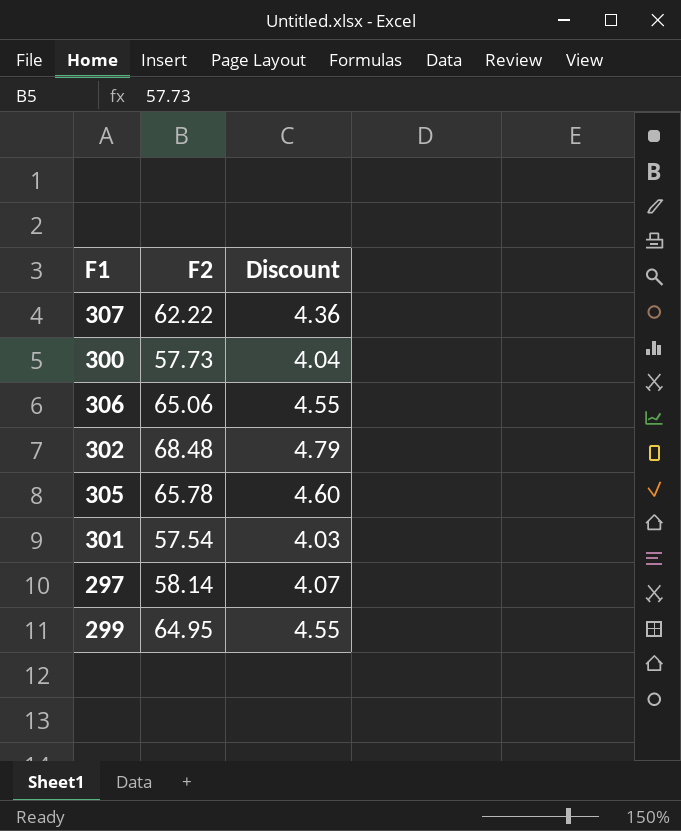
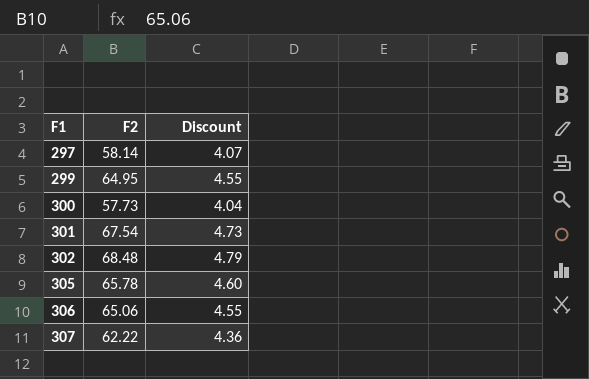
row order: none -> F1 ascending
301 | F2: 57.54 -> 67.54
301 | Discount: 4.03 -> 4.73

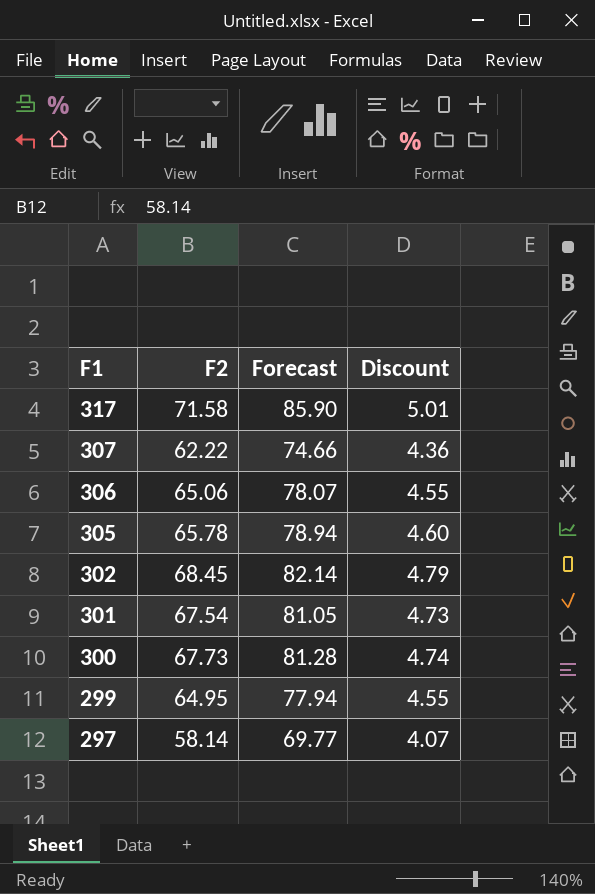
row order: F1 ascending -> F1 descending
column Forecast | formula: none -> [F2] * 1.2
row 317: none -> 71.58 | 85.90 | 5.01
302 | F2: 68.48 -> 68.45
300 | F2: 57.73 -> 67.73
300 | Discount: 4.04 -> 4.74

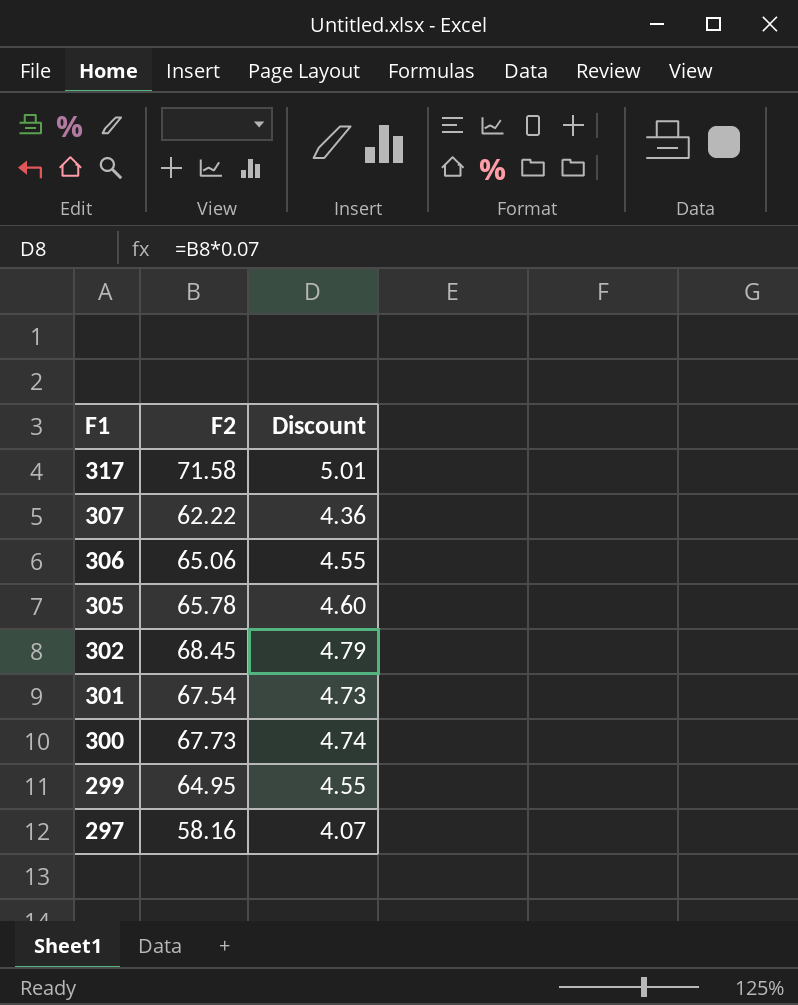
column Forecast | formula: [F2] * 1.2 -> none
297 | F2: 58.14 -> 58.16

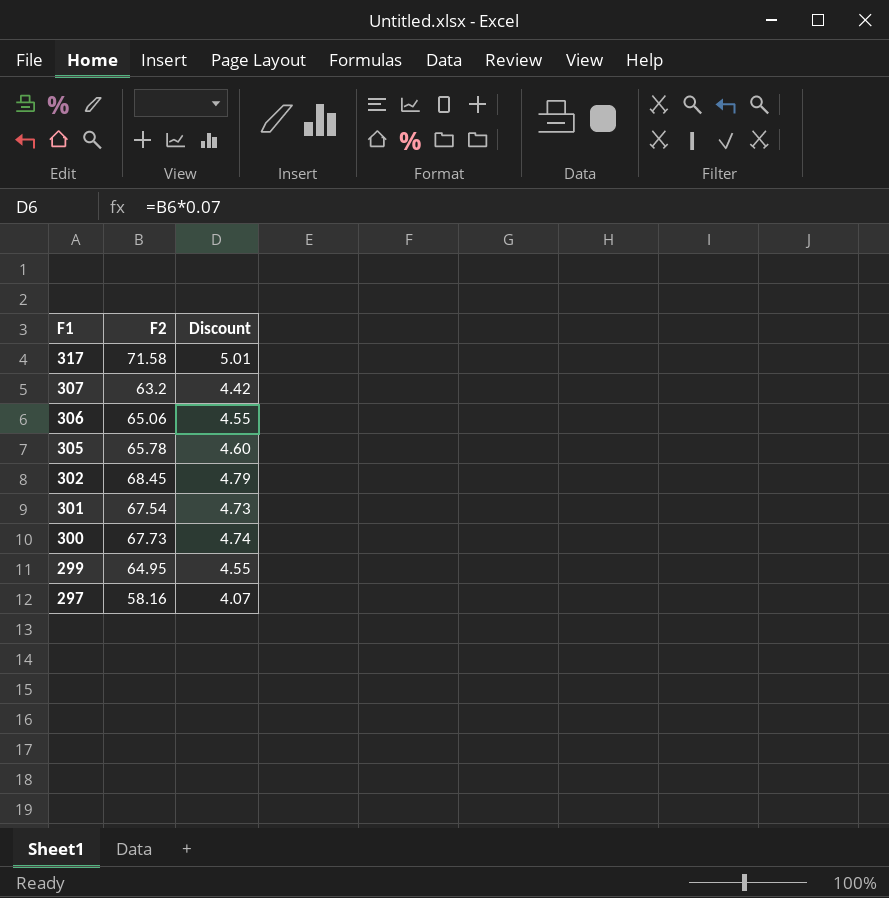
307 | F2: 62.22 -> 63.2
307 | Discount: 4.36 -> 4.42

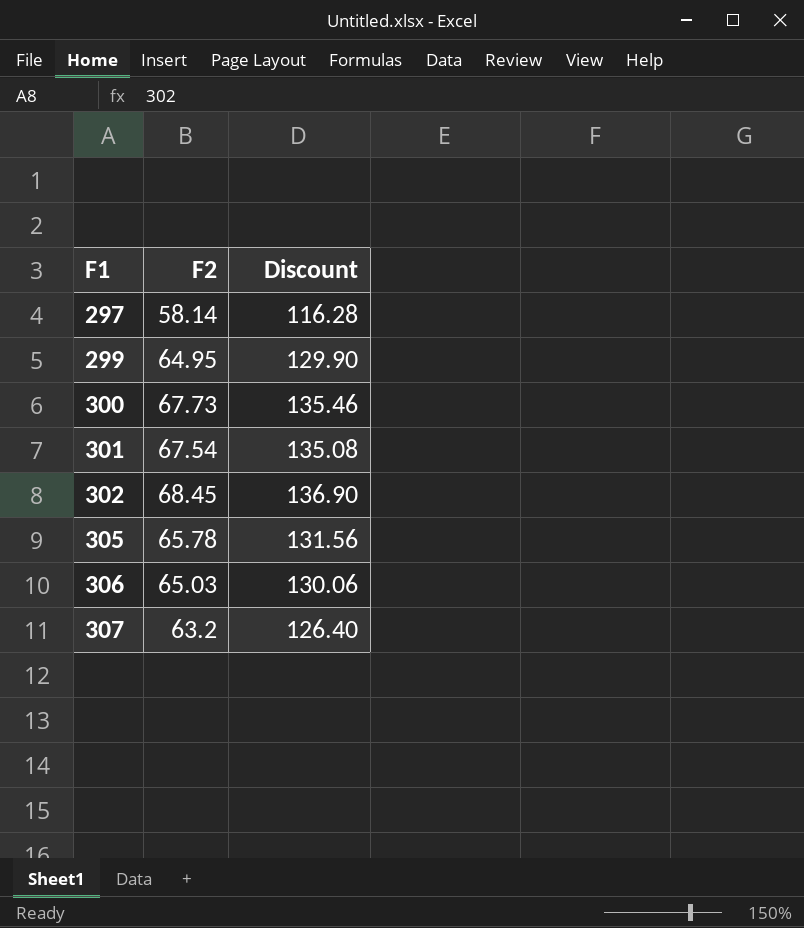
row order: F1 descending -> F1 ascending
column Discount | formula: [F2] * 0.07 -> [F2] * 2
row 317: 71.58 | 5.01 -> none
297 | F2: 58.16 -> 58.14
306 | F2: 65.06 -> 65.03

